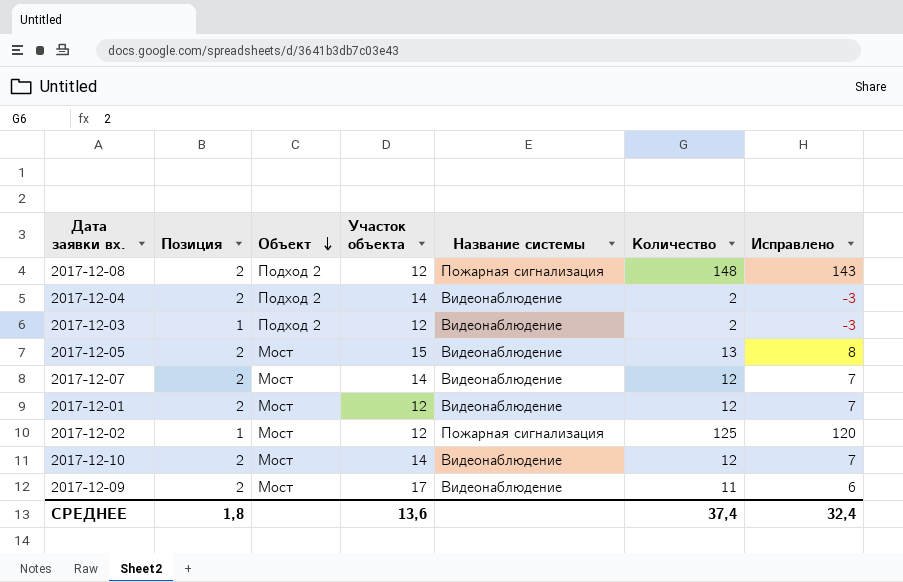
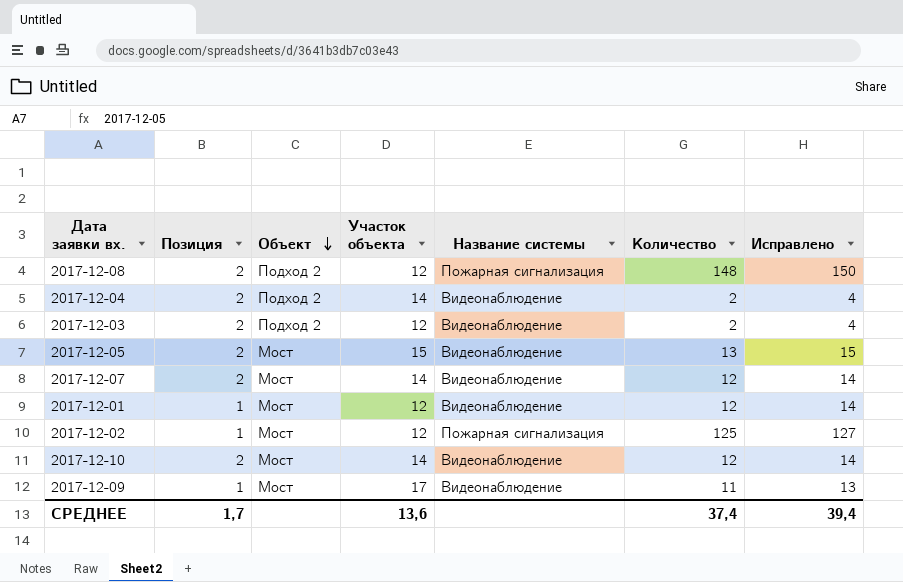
column Исправлено | formula: [Количество] - 5 -> [Количество] + 2
2017-12-03 | Позиция: 1 -> 2
2017-12-01 | Позиция: 2 -> 1
2017-12-09 | Позиция: 2 -> 1
СРЕДНЕЕ | Позиция: 1,8 -> 1,7
СРЕДНЕЕ | Исправлено: 32,4 -> 39,4

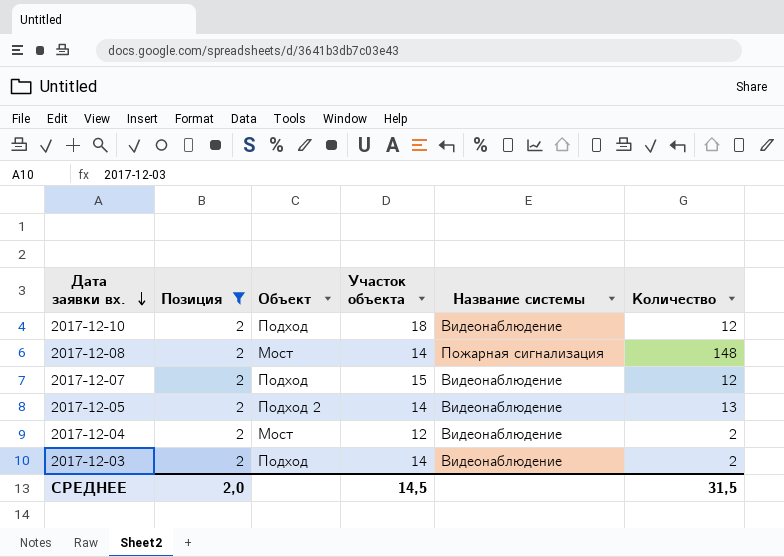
filter: none -> Позиция = 2
row order: Объект descending -> Дата заявки вх. descending
column Исправлено | formula: [Количество] + 2 -> none
2017-12-10 | Объект: Мост -> Подход
2017-12-10 | Участок объекта: 14 -> 18
2017-12-08 | Объект: Подход 2 -> Мост
2017-12-08 | Участок объекта: 12 -> 14
2017-12-07 | Объект: Мост -> Подход
2017-12-07 | Участок объекта: 14 -> 15
2017-12-05 | Объект: Мост -> Подход 2
2017-12-05 | Участок объекта: 15 -> 14
2017-12-04 | Объект: Подход 2 -> Мост
2017-12-04 | Участок объекта: 14 -> 12
2017-12-03 | Объект: Подход 2 -> Подход
2017-12-03 | Участок объекта: 12 -> 14
СРЕДНЕЕ | Позиция: 1,7 -> 2,0
СРЕДНЕЕ | Участок объекта: 13,6 -> 14,5
СРЕДНЕЕ | Количество: 37,4 -> 31,5

